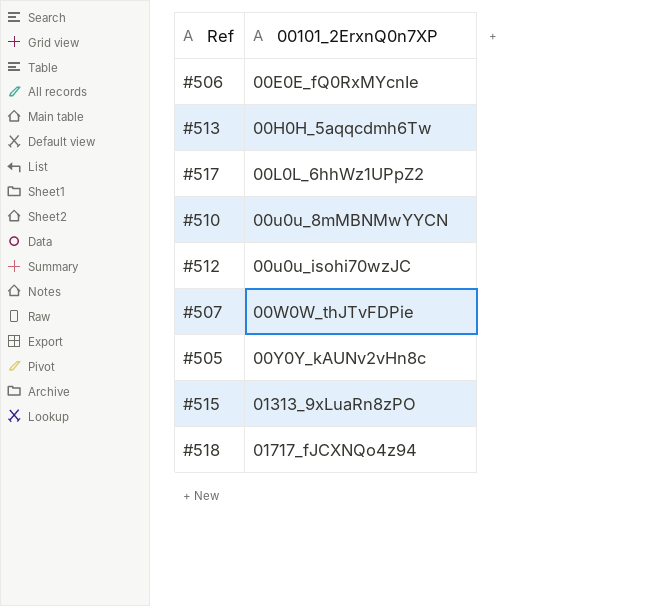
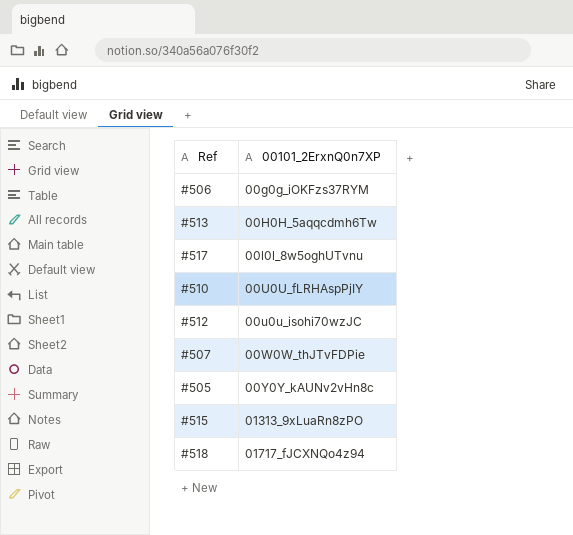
#506 | 00101_2ErxnQ0n7XP: 00E0E_fQ0RxMYcnIe -> 00g0g_iOKFzs37RYM
#517 | 00101_2ErxnQ0n7XP: 00L0L_6hhWz1UPpZ2 -> 00l0l_8w5oghUTvnu
#510 | 00101_2ErxnQ0n7XP: 00u0u_8mMBNMwYYCN -> 00U0U_fLRHAspPjIY

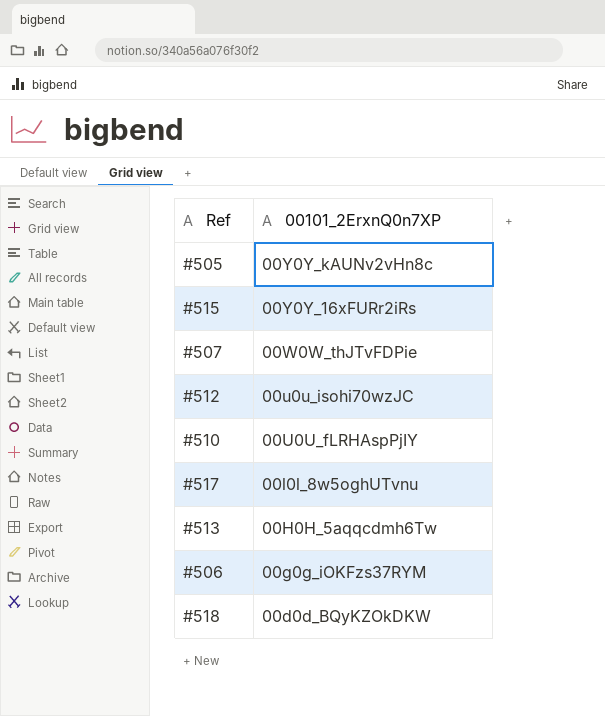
row order: 00101_2ErxnQ0n7XP ascending -> 00101_2ErxnQ0n7XP descending
#515 | 00101_2ErxnQ0n7XP: 01313_9xLuaRn8zPO -> 00Y0Y_16xFURr2iRs
#518 | 00101_2ErxnQ0n7XP: 01717_fJCXNQo4z94 -> 00d0d_BQyKZOkDKW

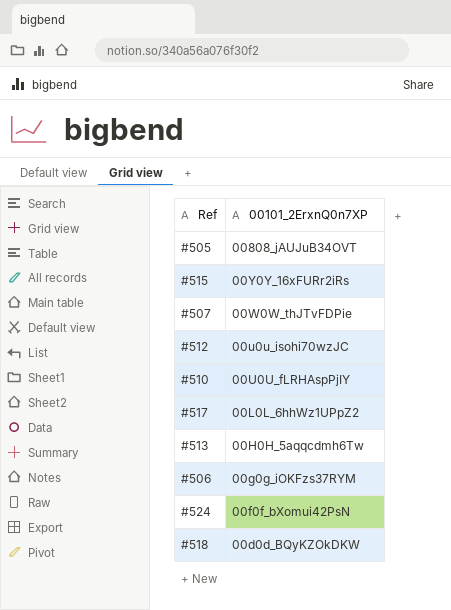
#505 | 00101_2ErxnQ0n7XP: 00Y0Y_kAUNv2vHn8c -> 00808_jAUJuB34OVT
#517 | 00101_2ErxnQ0n7XP: 00l0l_8w5oghUTvnu -> 00L0L_6hhWz1UPpZ2
row #524: none -> 00f0f_bXomui42PsN

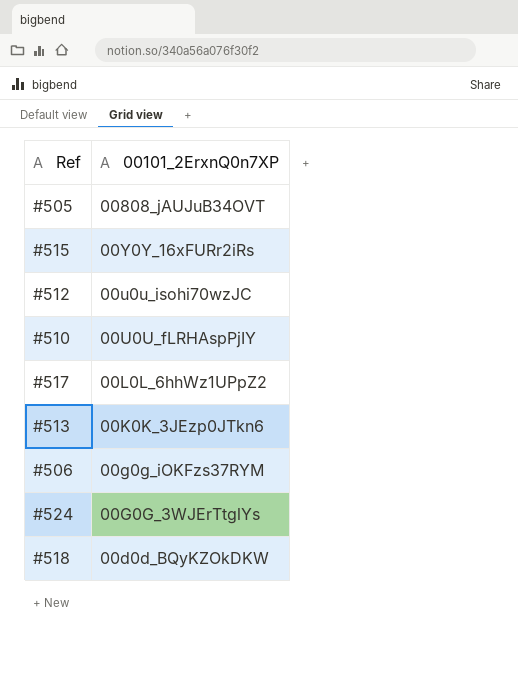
row #507: 00W0W_thJTvFDPie -> none
#513 | 00101_2ErxnQ0n7XP: 00H0H_5aqqcdmh6Tw -> 00K0K_3JEzp0JTkn6
#524 | 00101_2ErxnQ0n7XP: 00f0f_bXomui42PsN -> 00G0G_3WJErTtglYs

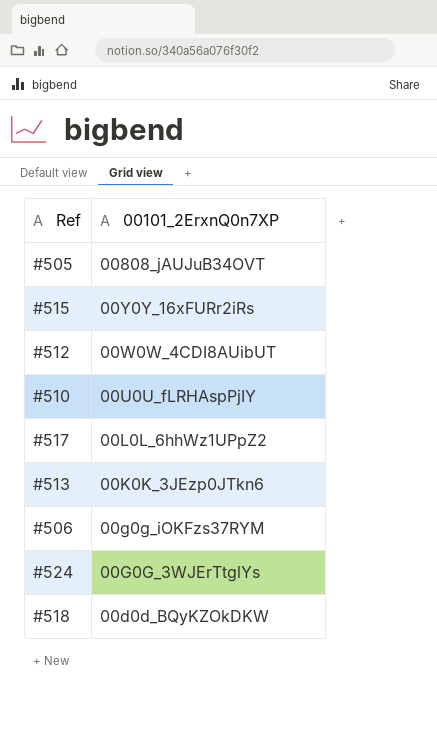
#512 | 00101_2ErxnQ0n7XP: 00u0u_isohi70wzJC -> 00W0W_4CDI8AUibUT

